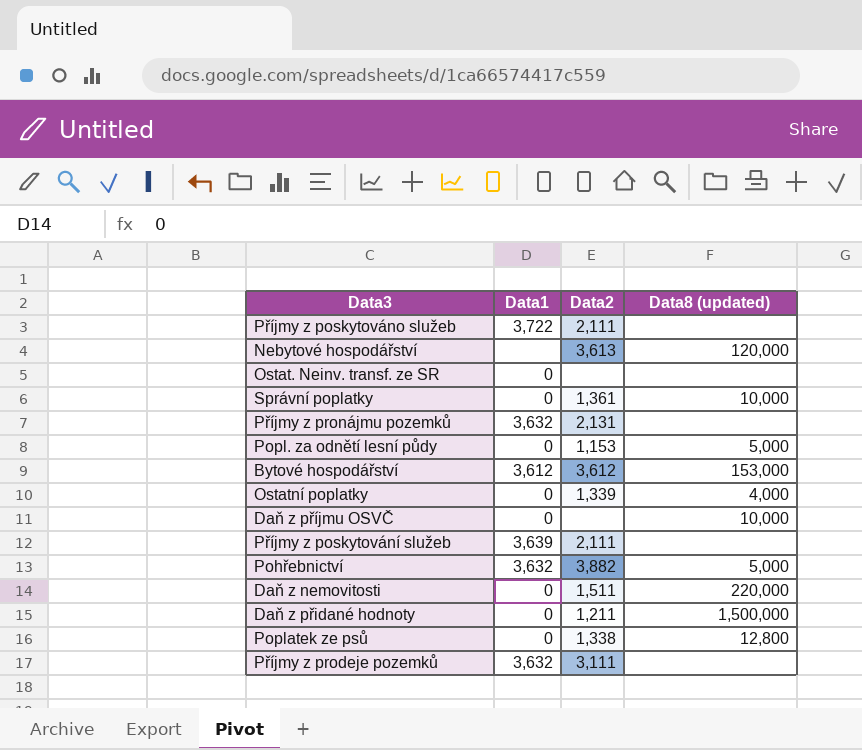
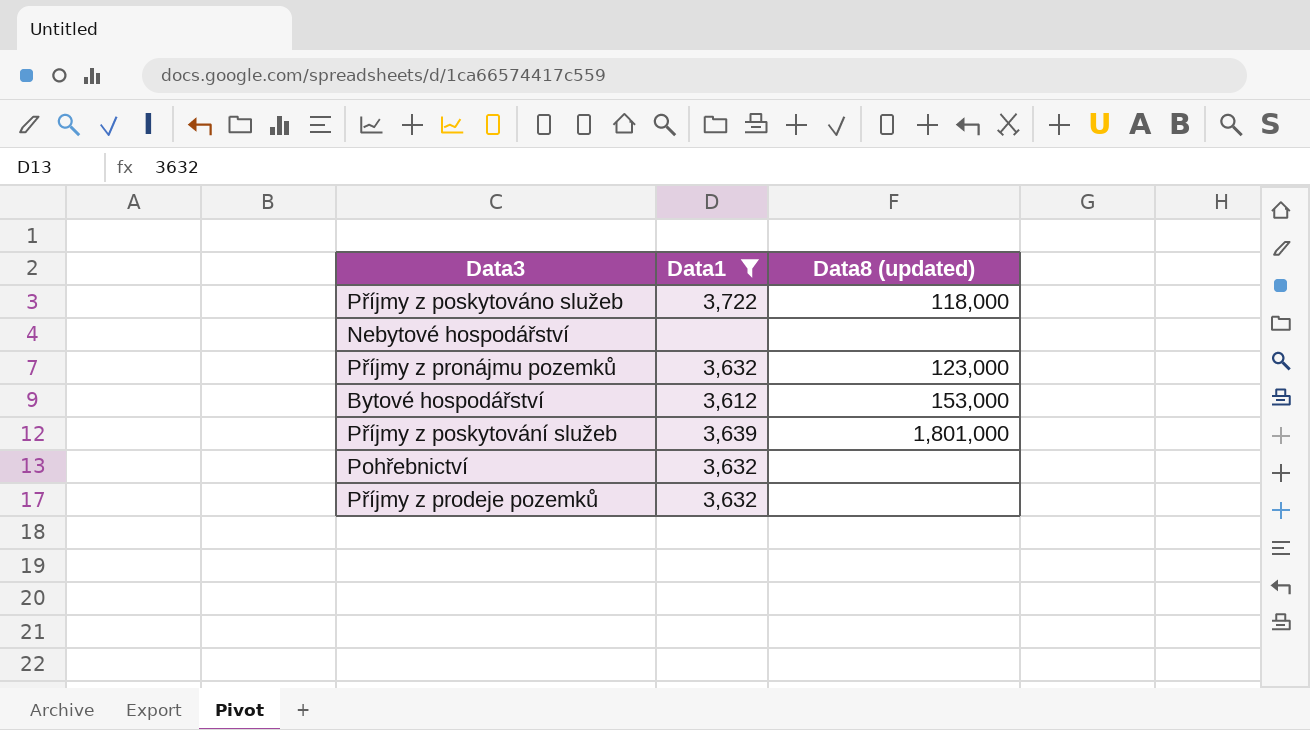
filter: none -> Data1 != 0
column Data2 | position: 3 -> none
Příjmy z poskytováno služeb | Data8 (updated): none -> 118,000
Nebytové hospodářství | Data8 (updated): 120,000 -> none
Příjmy z pronájmu pozemků | Data8 (updated): none -> 123,000
Příjmy z poskytování služeb | Data8 (updated): none -> 1,801,000
Pohřebnictví | Data8 (updated): 5,000 -> none

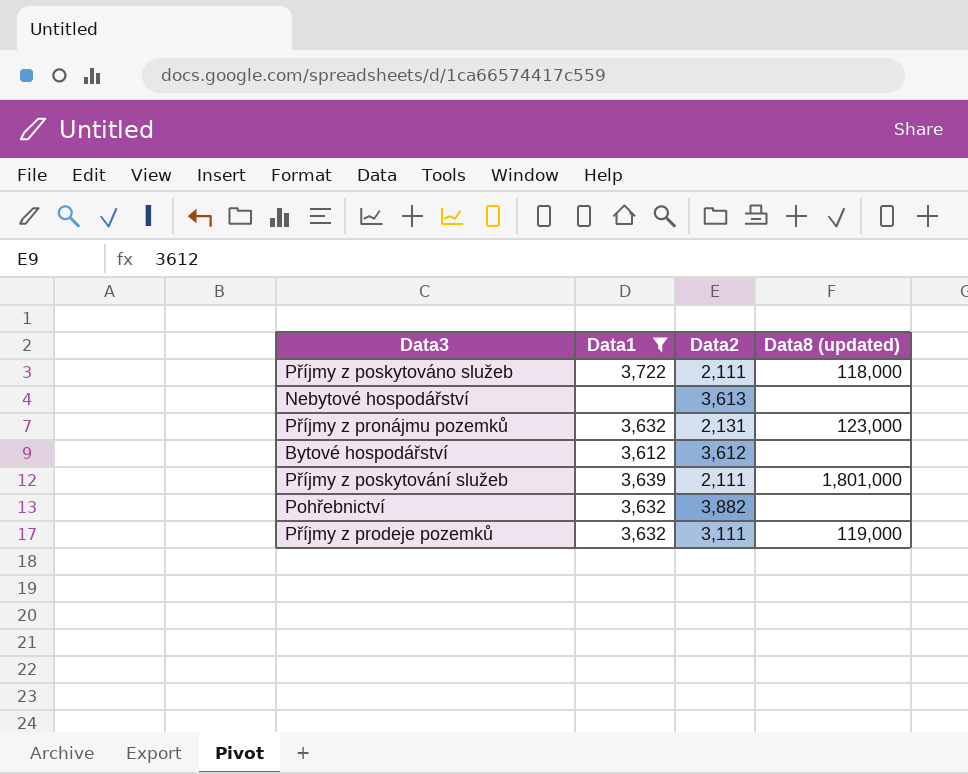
column Data2 | position: none -> 3
Bytové hospodářství | Data8 (updated): 153,000 -> none
Příjmy z prodeje pozemků | Data8 (updated): none -> 119,000

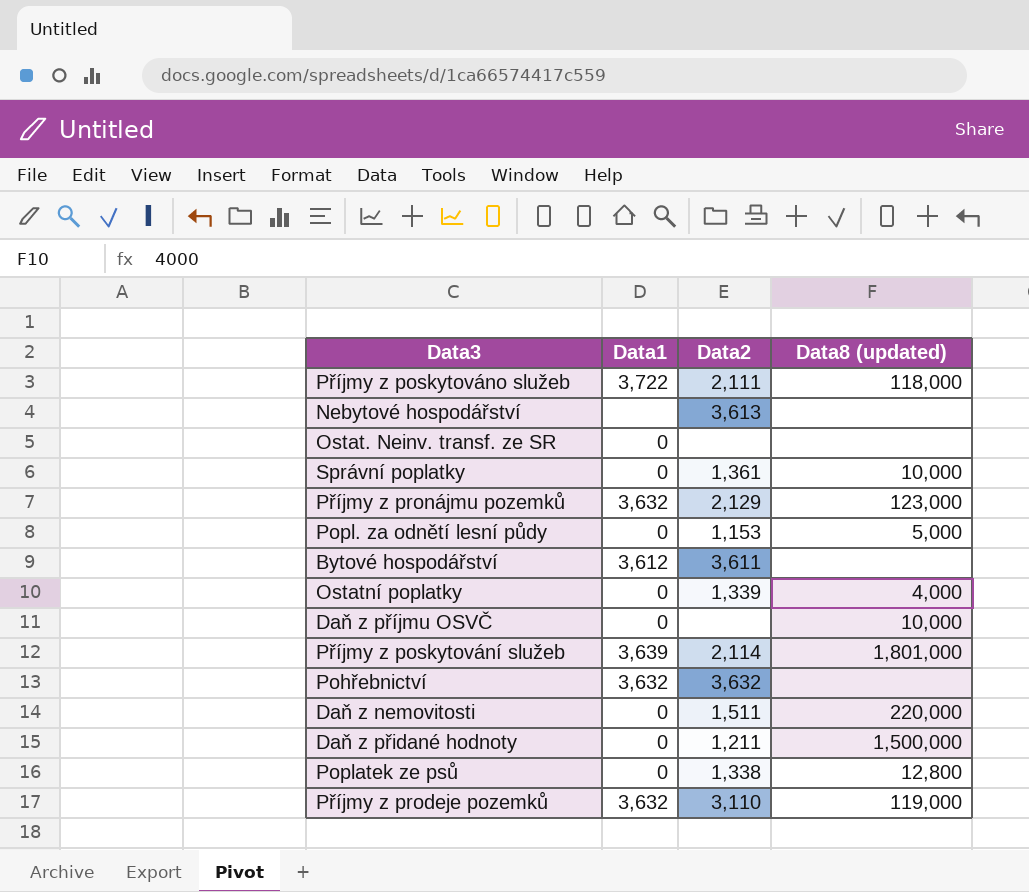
filter: Data1 != 0 -> none
Příjmy z pronájmu pozemků | Data2: 2,131 -> 2,129
Bytové hospodářství | Data2: 3,612 -> 3,611
Příjmy z poskytování služeb | Data2: 2,111 -> 2,114
Pohřebnictví | Data2: 3,882 -> 3,632
Příjmy z prodeje pozemků | Data2: 3,111 -> 3,110

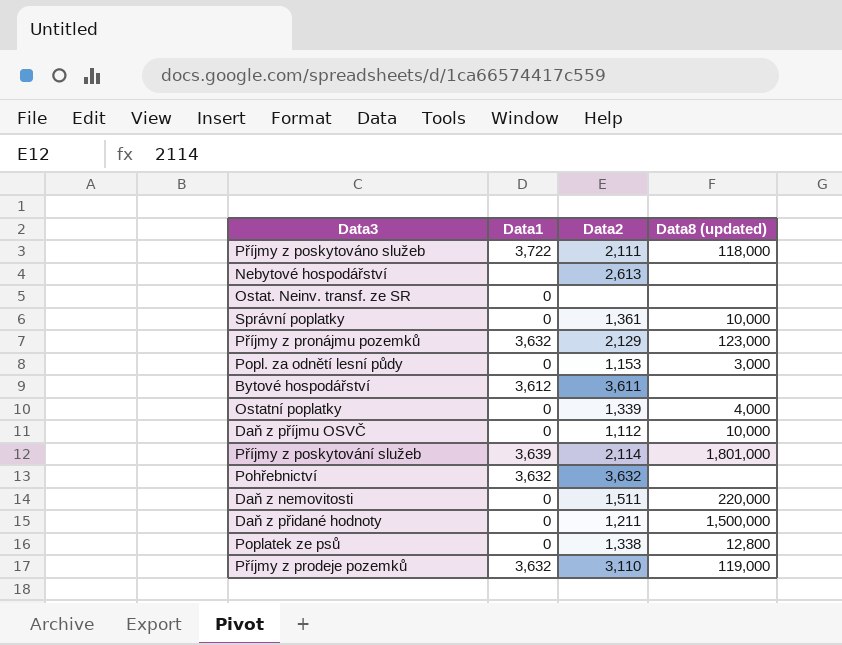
Nebytové hospodářství | Data2: 3,613 -> 2,613
Popl. za odnětí lesní půdy | Data8 (updated): 5,000 -> 3,000
Daň z příjmu OSVČ | Data2: none -> 1,112

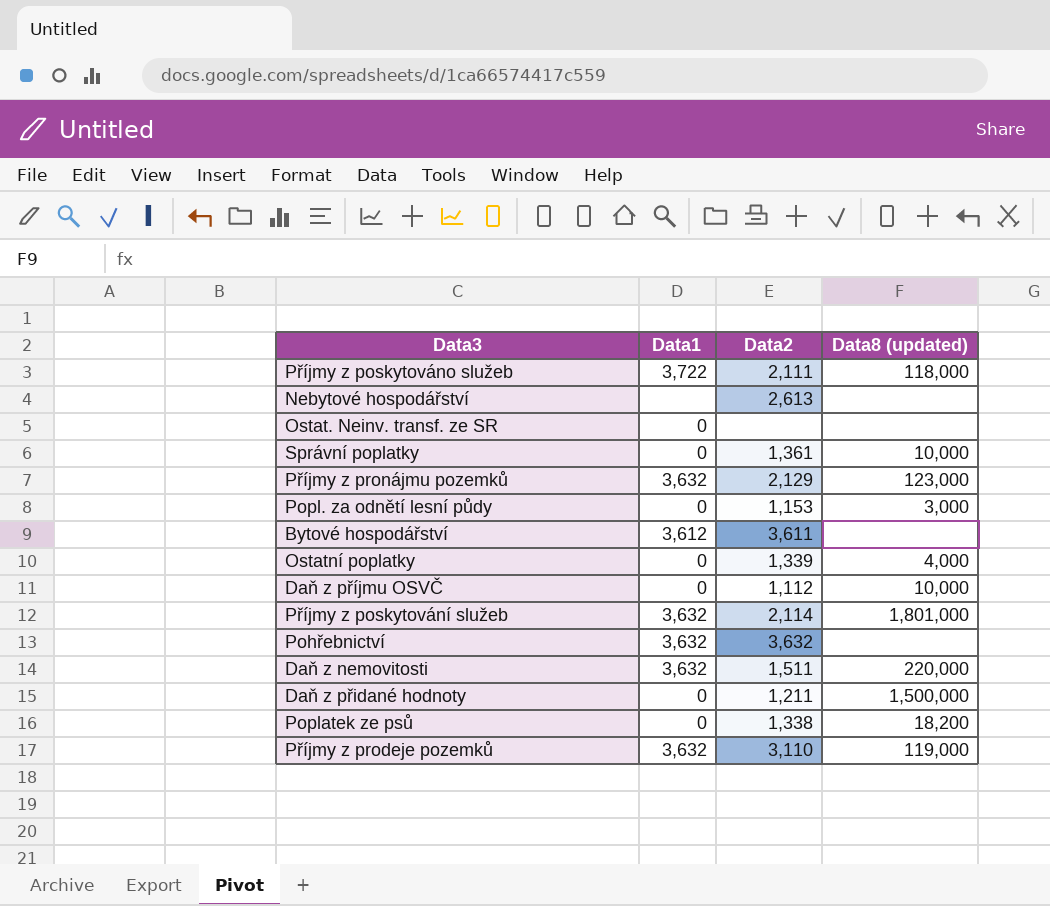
Příjmy z poskytování služeb | Data1: 3,639 -> 3,632
Daň z nemovitosti | Data1: 0 -> 3,632
Poplatek ze psů | Data8 (updated): 12,800 -> 18,200

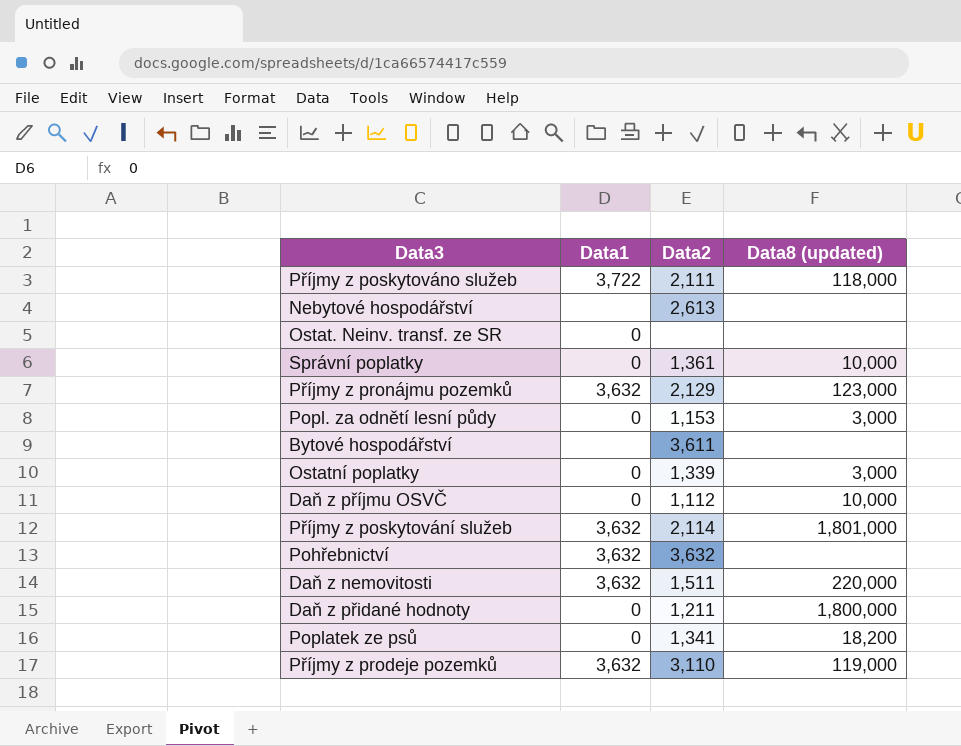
Bytové hospodářství | Data1: 3,612 -> none
Ostatní poplatky | Data8 (updated): 4,000 -> 3,000
Daň z přidané hodnoty | Data8 (updated): 1,500,000 -> 1,800,000
Poplatek ze psů | Data2: 1,338 -> 1,341

